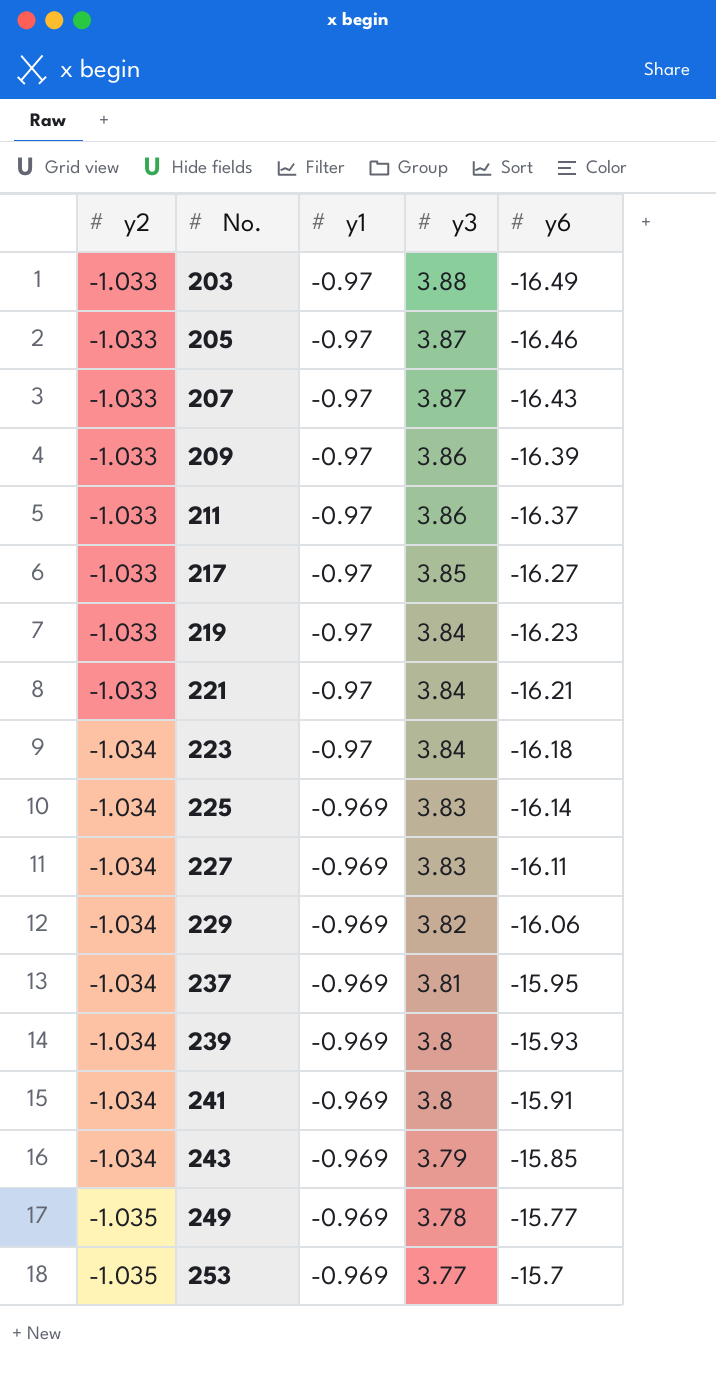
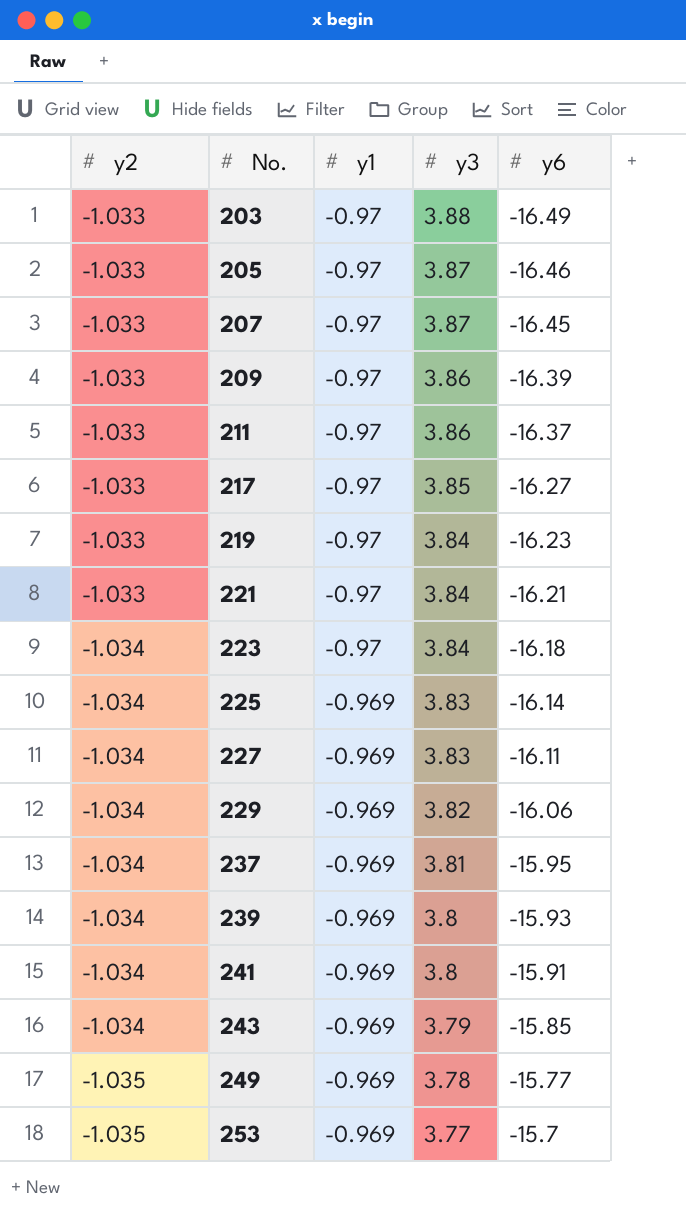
207 | y6: -16.43 -> -16.45

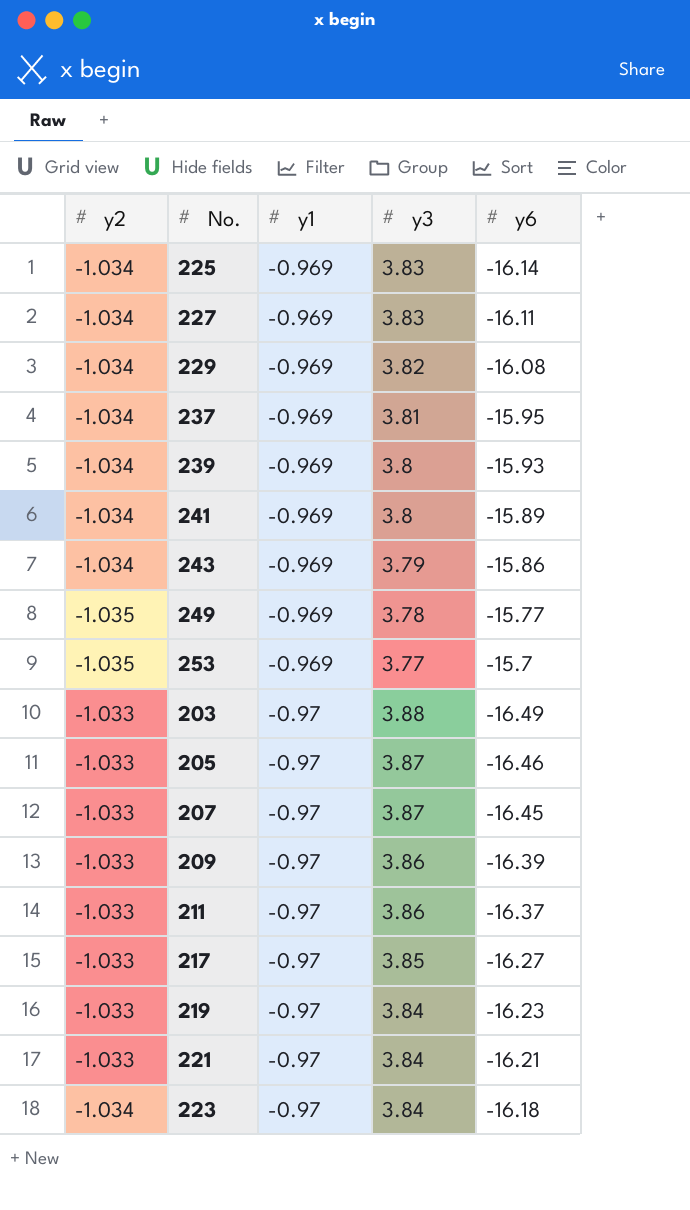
row order: y2 descending -> y1 descending
229 | y6: -16.06 -> -16.08
241 | y6: -15.91 -> -15.89
243 | y6: -15.85 -> -15.86

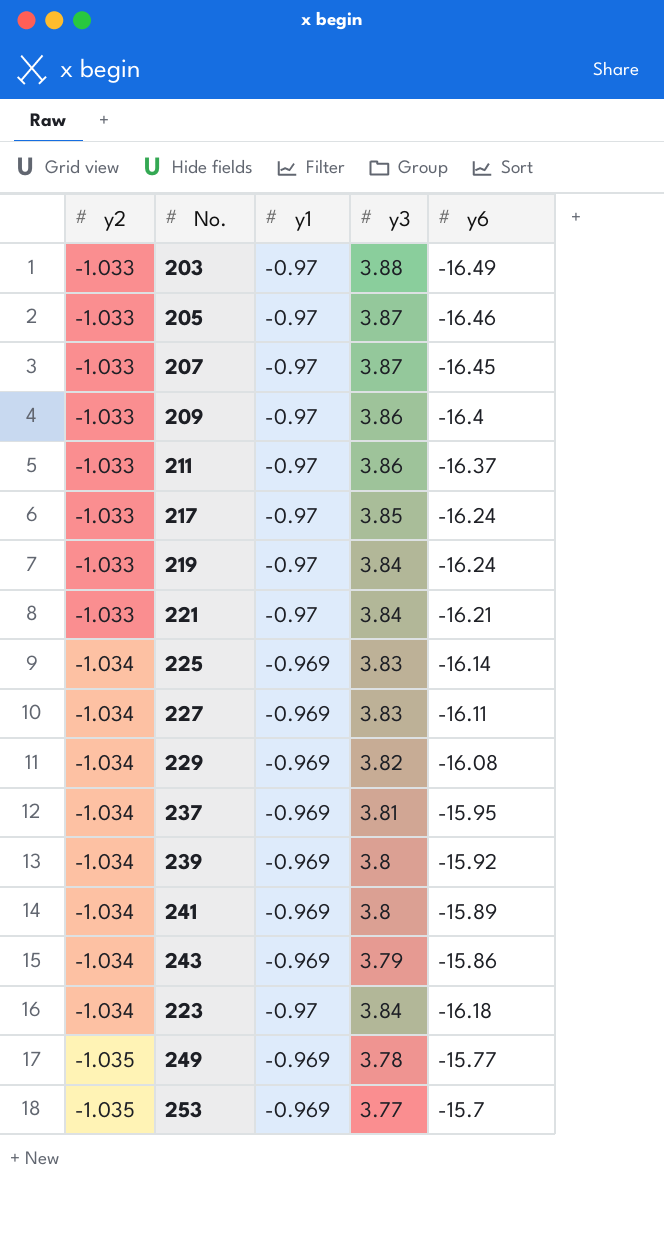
row order: y1 descending -> y2 descending
209 | y6: -16.39 -> -16.4
217 | y6: -16.27 -> -16.24
219 | y6: -16.23 -> -16.24
239 | y6: -15.93 -> -15.92

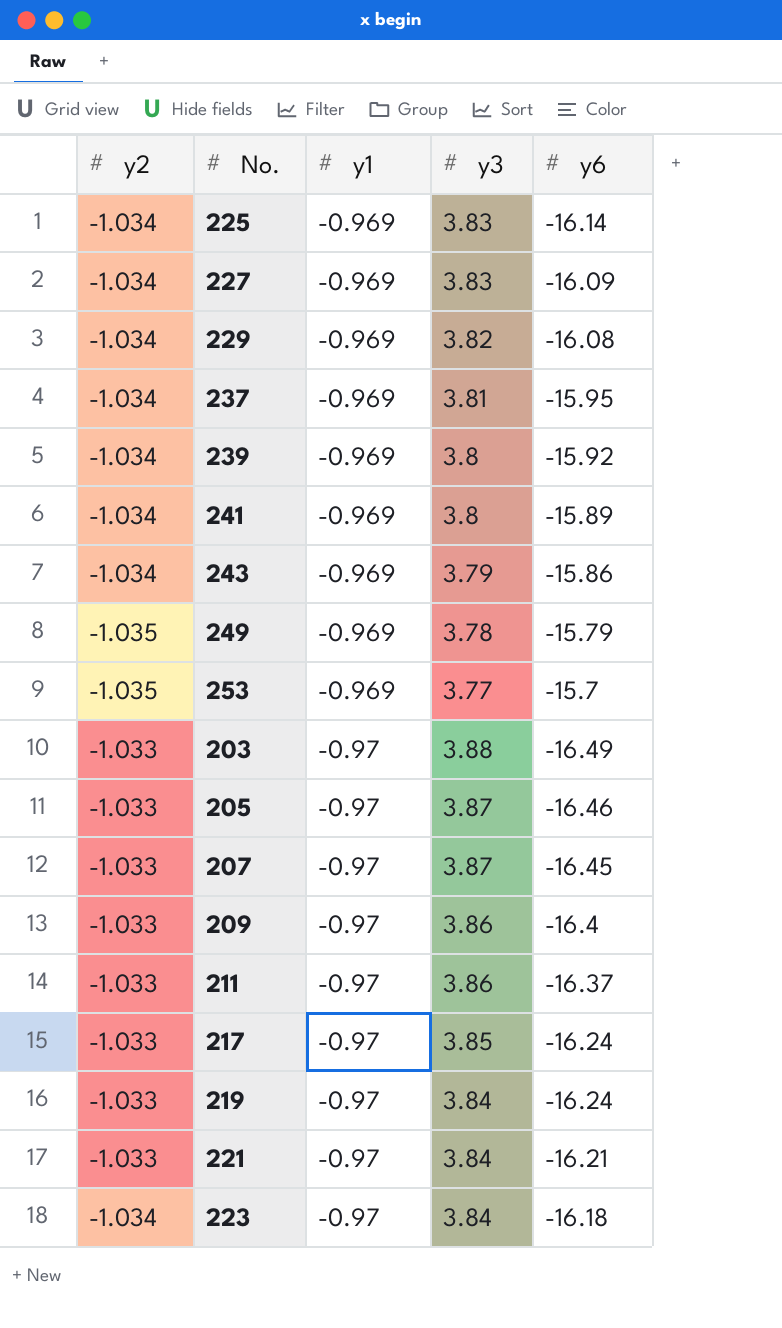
row order: y2 descending -> y1 descending
227 | y6: -16.11 -> -16.09
249 | y6: -15.77 -> -15.79

